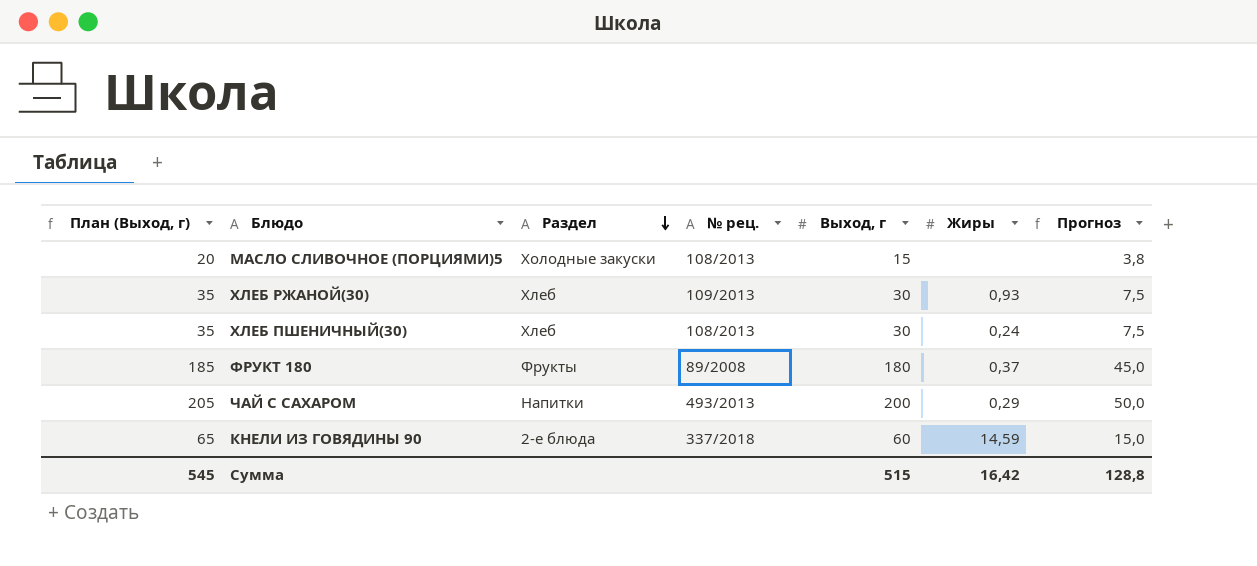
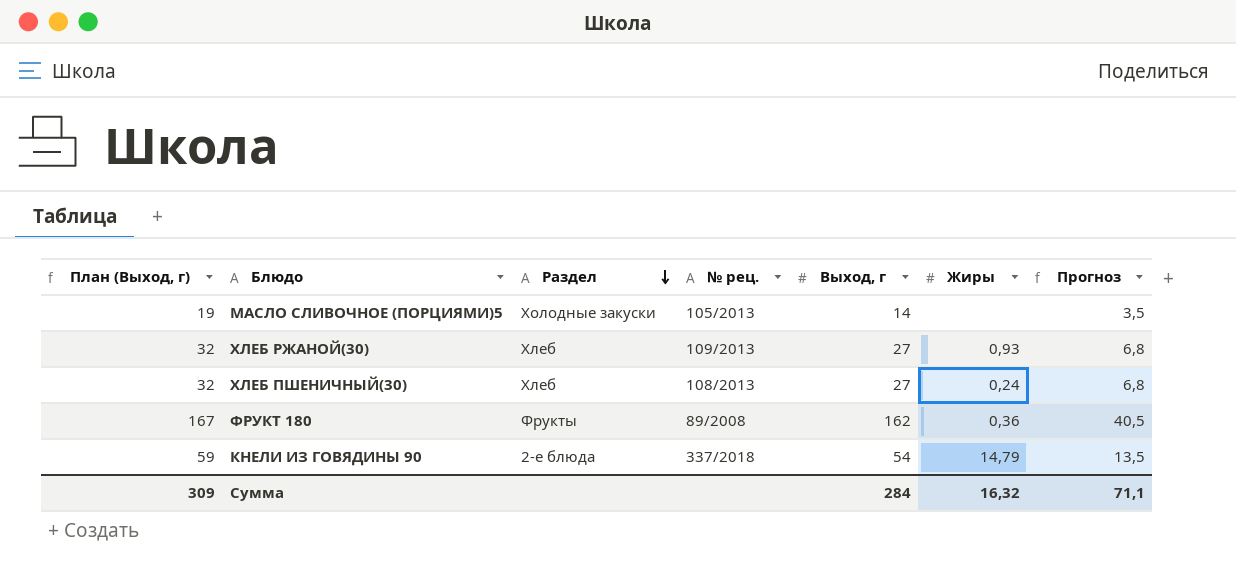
row ЧАЙ С САХАРОМ: 205 | Напитки | 493/2013 | 200 | 0,29 | 50,0 -> none
МАСЛО СЛИВОЧНОЕ (ПОРЦИЯМИ)5 | План (Выход, г): 20 -> 19
МАСЛО СЛИВОЧНОЕ (ПОРЦИЯМИ)5 | № рец.: 108/2013 -> 105/2013
МАСЛО СЛИВОЧНОЕ (ПОРЦИЯМИ)5 | Выход, г: 15 -> 14
МАСЛО СЛИВОЧНОЕ (ПОРЦИЯМИ)5 | Прогноз: 3,8 -> 3,5
ХЛЕБ РЖАНОЙ(30) | План (Выход, г): 35 -> 32
ХЛЕБ РЖАНОЙ(30) | Выход, г: 30 -> 27
ХЛЕБ РЖАНОЙ(30) | Прогноз: 7,5 -> 6,8
ХЛЕБ ПШЕНИЧНЫЙ(30) | План (Выход, г): 35 -> 32
ХЛЕБ ПШЕНИЧНЫЙ(30) | Выход, г: 30 -> 27
ХЛЕБ ПШЕНИЧНЫЙ(30) | Прогноз: 7,5 -> 6,8
ФРУКТ 180 | План (Выход, г): 185 -> 167
ФРУКТ 180 | Выход, г: 180 -> 162
ФРУКТ 180 | Жиры: 0,37 -> 0,36
ФРУКТ 180 | Прогноз: 45,0 -> 40,5
КНЕЛИ ИЗ ГОВЯДИНЫ 90 | План (Выход, г): 65 -> 59
КНЕЛИ ИЗ ГОВЯДИНЫ 90 | Выход, г: 60 -> 54
КНЕЛИ ИЗ ГОВЯДИНЫ 90 | Жиры: 14,59 -> 14,79
КНЕЛИ ИЗ ГОВЯДИНЫ 90 | Прогноз: 15,0 -> 13,5
Сумма | План (Выход, г): 545 -> 309
Сумма | Выход, г: 515 -> 284
Сумма | Жиры: 16,42 -> 16,32
Сумма | Прогноз: 128,8 -> 71,1

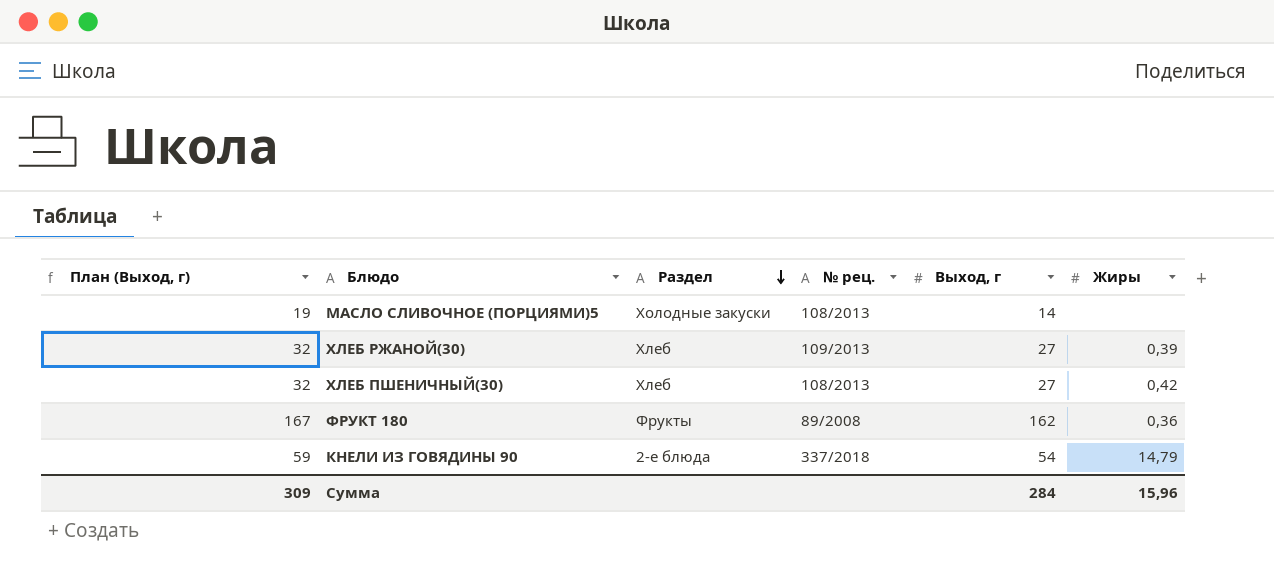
column Прогноз | formula: [Выход, г] * 0,25 -> none
МАСЛО СЛИВОЧНОЕ (ПОРЦИЯМИ)5 | № рец.: 105/2013 -> 108/2013
ХЛЕБ РЖАНОЙ(30) | Жиры: 0,93 -> 0,39
ХЛЕБ ПШЕНИЧНЫЙ(30) | Жиры: 0,24 -> 0,42
Сумма | Жиры: 16,32 -> 15,96

